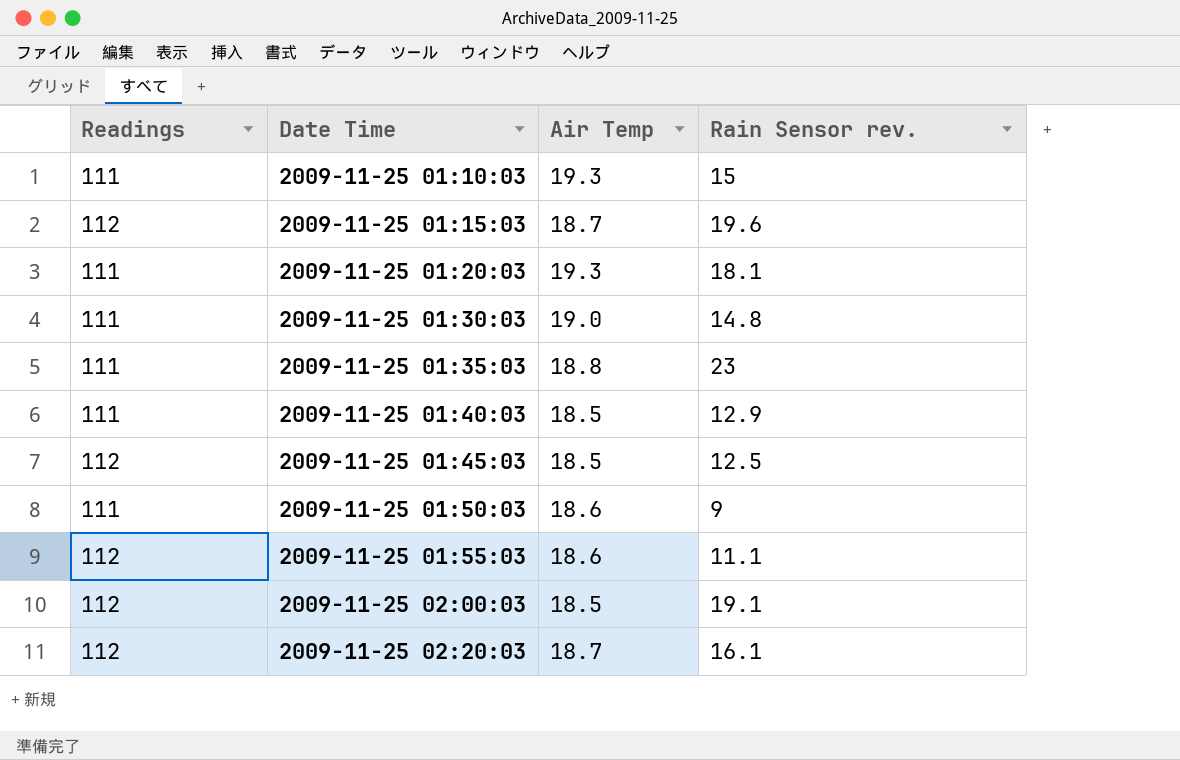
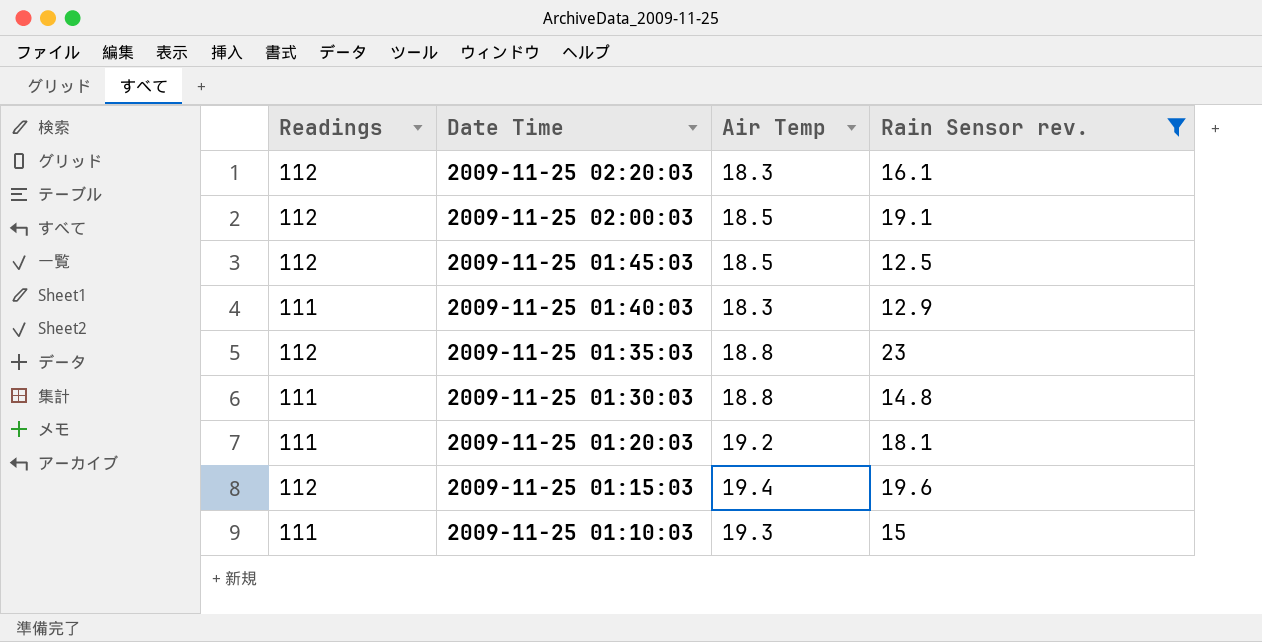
filter: none -> Rain Sensor rev. >= 12.5
row order: Date Time ascending -> Date Time descending
2009-11-25 02:20:03 | Air Temp: 18.7 -> 18.3
2009-11-25 01:40:03 | Air Temp: 18.5 -> 18.3
2009-11-25 01:35:03 | Readings: 111 -> 112
2009-11-25 01:30:03 | Air Temp: 19.0 -> 18.8
2009-11-25 01:20:03 | Air Temp: 19.3 -> 19.2
2009-11-25 01:15:03 | Air Temp: 18.7 -> 19.4

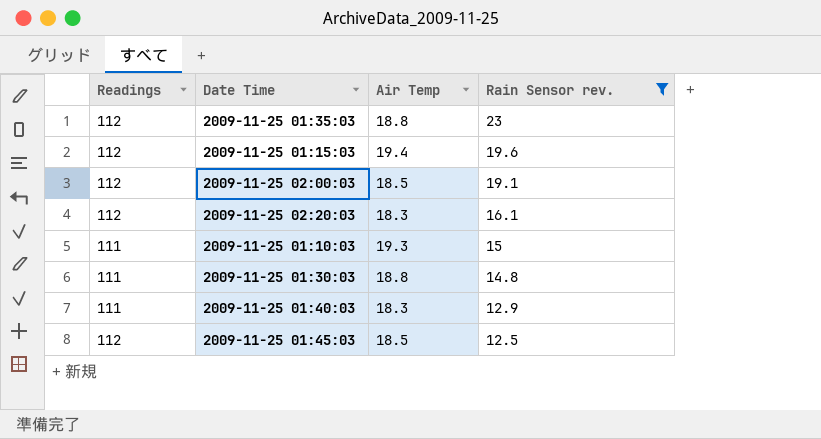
row order: Date Time descending -> Rain Sensor rev. descending
row 2009-11-25 01:20:03: 111 | 19.2 | 18.1 -> none

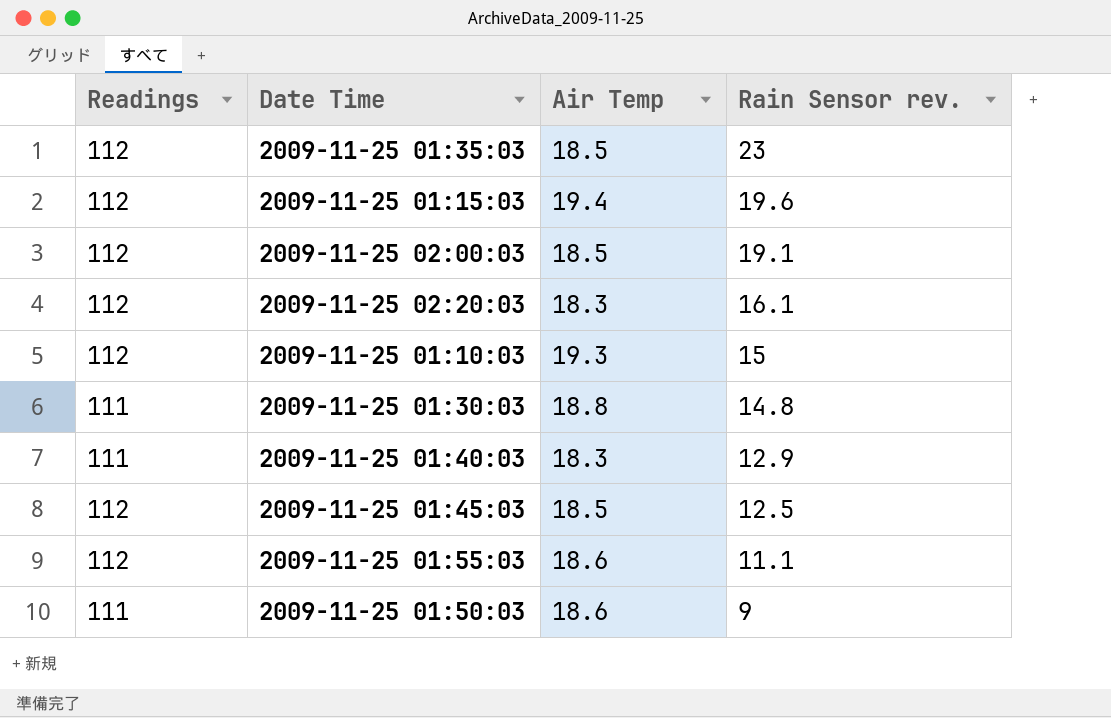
filter: Rain Sensor rev. >= 12.5 -> none
2009-11-25 01:35:03 | Air Temp: 18.8 -> 18.5
2009-11-25 01:10:03 | Readings: 111 -> 112

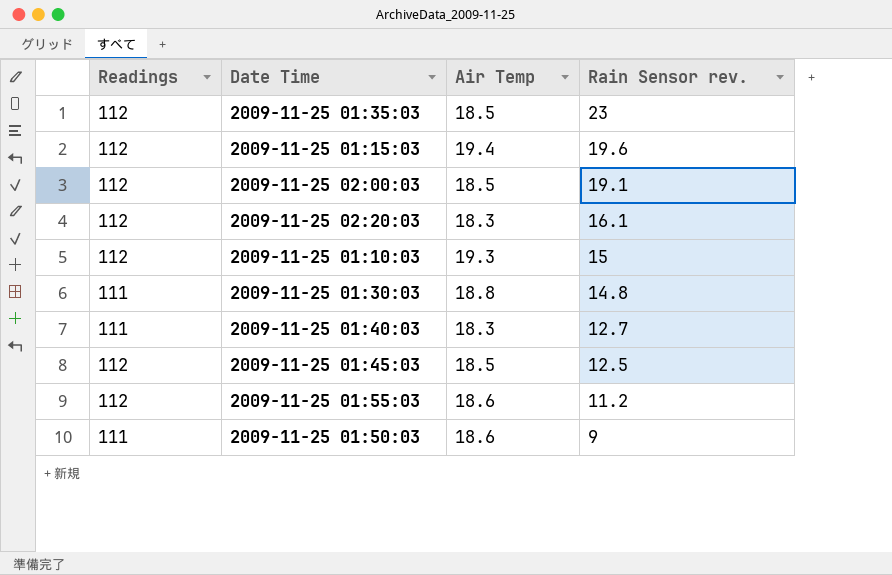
2009-11-25 01:40:03 | Rain Sensor rev.: 12.9 -> 12.7
2009-11-25 01:55:03 | Rain Sensor rev.: 11.1 -> 11.2

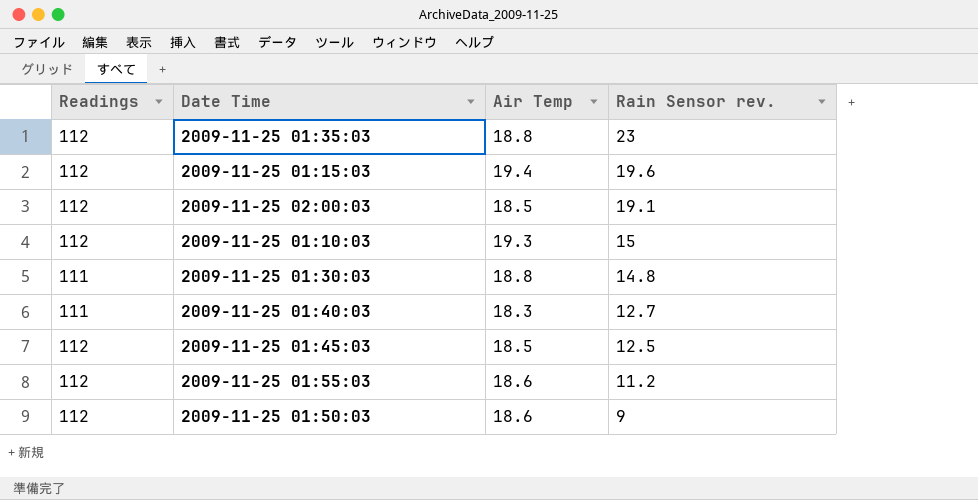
row 2009-11-25 02:20:03: 112 | 18.3 | 16.1 -> none
2009-11-25 01:35:03 | Air Temp: 18.5 -> 18.8
2009-11-25 01:50:03 | Readings: 111 -> 112

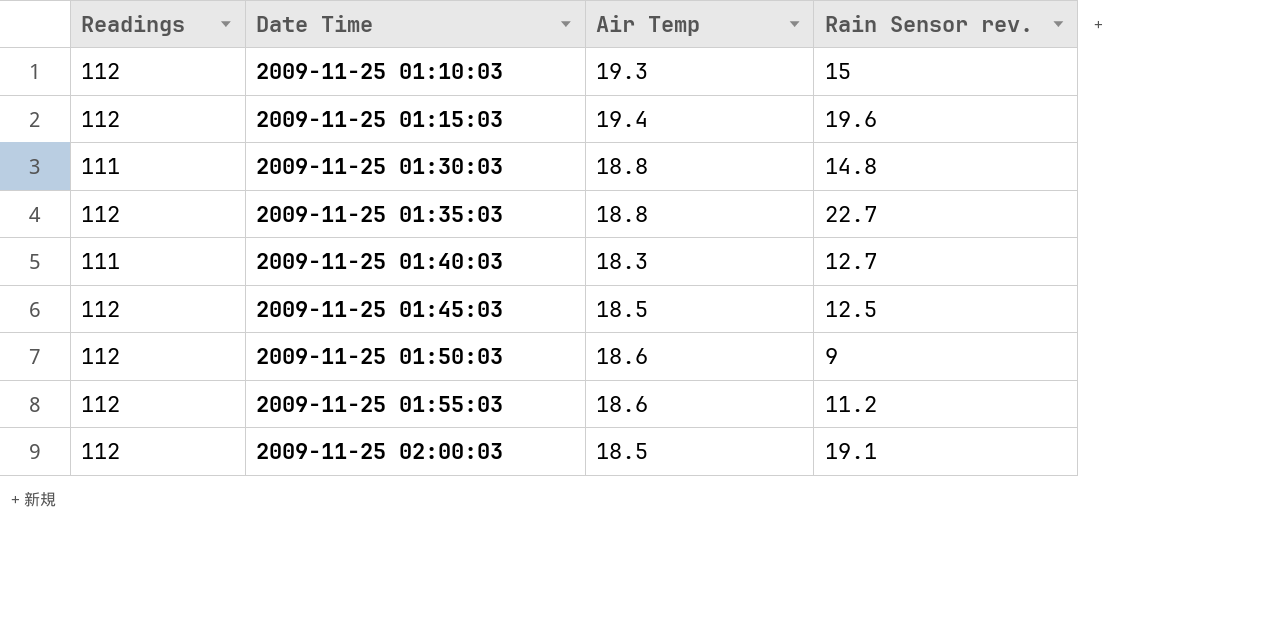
row order: Rain Sensor rev. descending -> Date Time ascending
2009-11-25 01:35:03 | Rain Sensor rev.: 23 -> 22.7

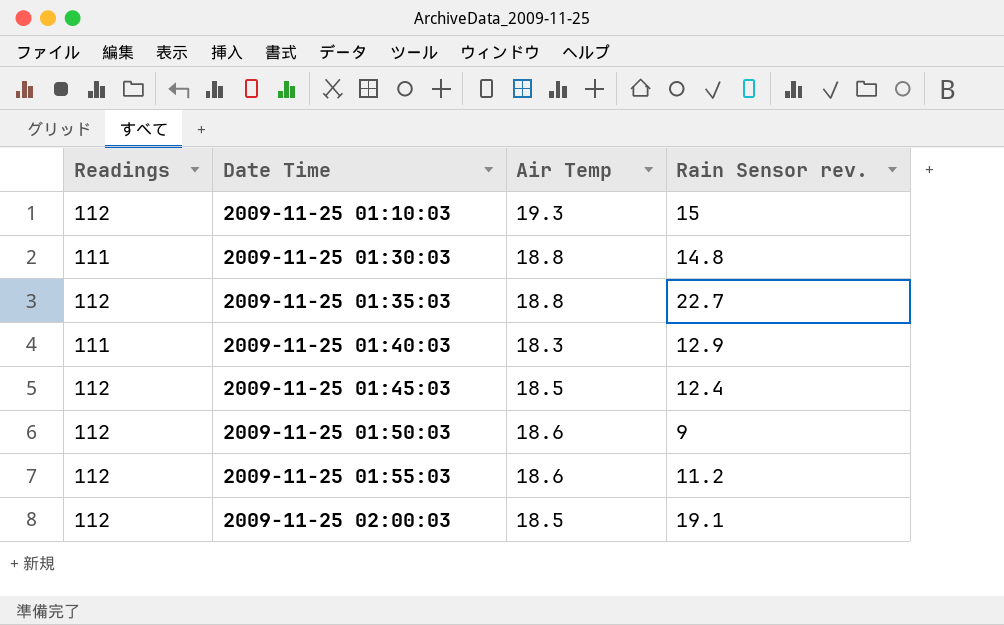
row 2009-11-25 01:15:03: 112 | 19.4 | 19.6 -> none
2009-11-25 01:40:03 | Rain Sensor rev.: 12.7 -> 12.9
2009-11-25 01:45:03 | Rain Sensor rev.: 12.5 -> 12.4

